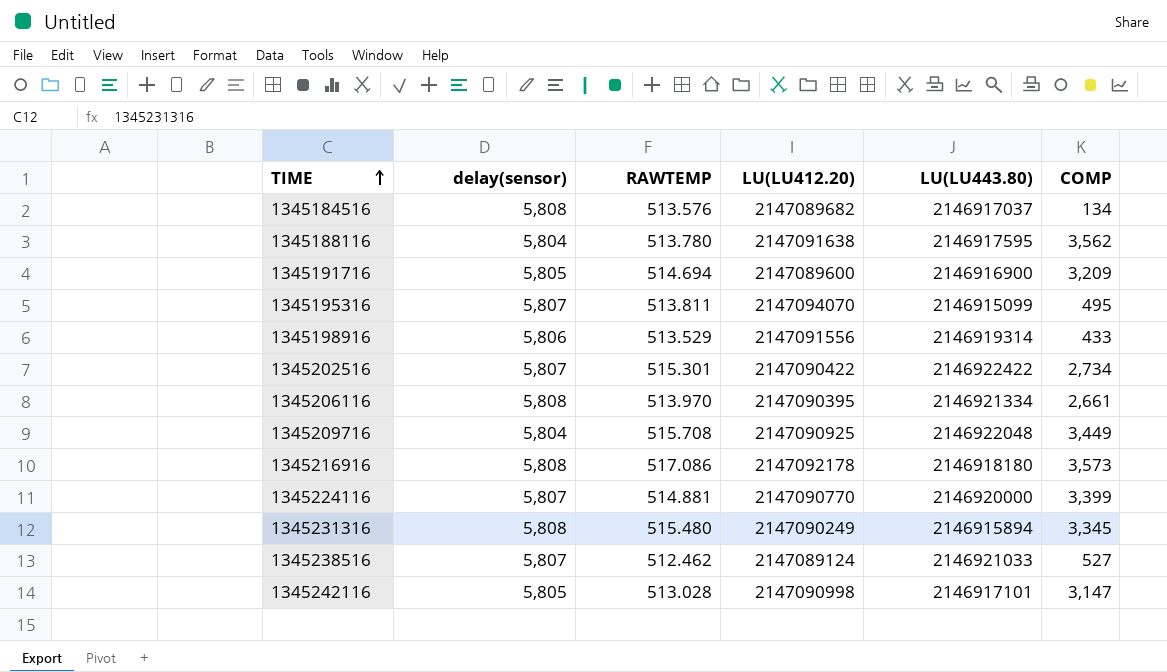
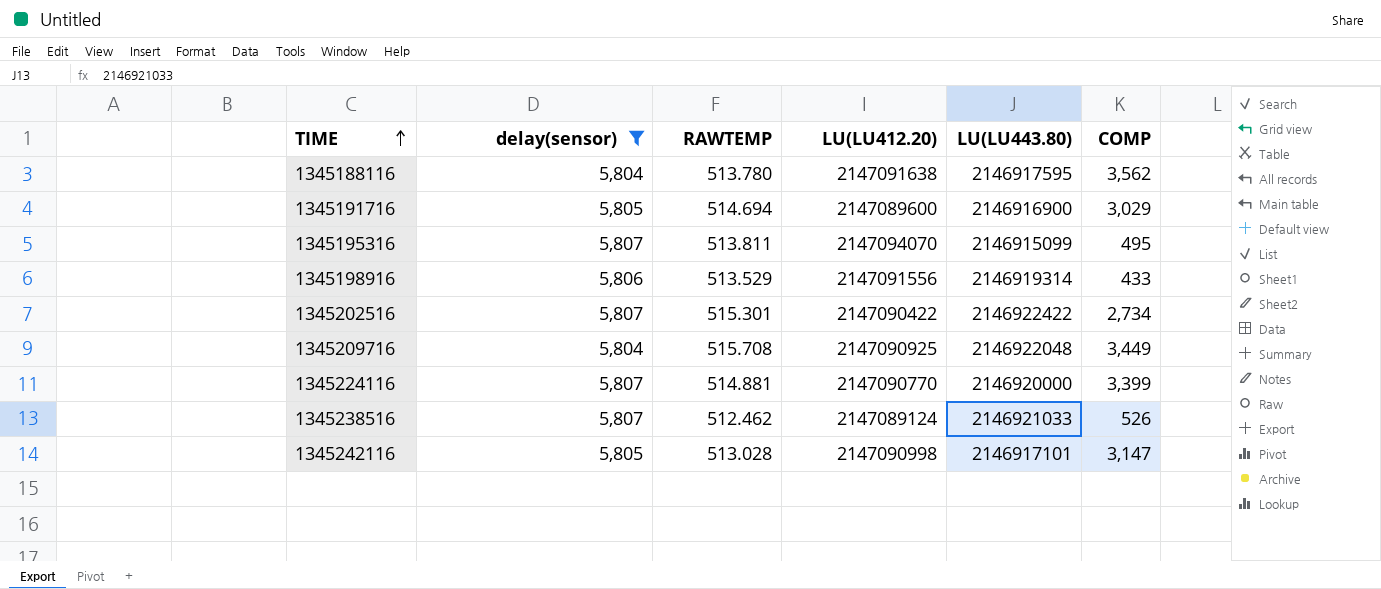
filter: none -> delay(sensor) != 5,808
1345191716 | COMP: 3,209 -> 3,029
1345238516 | COMP: 527 -> 526

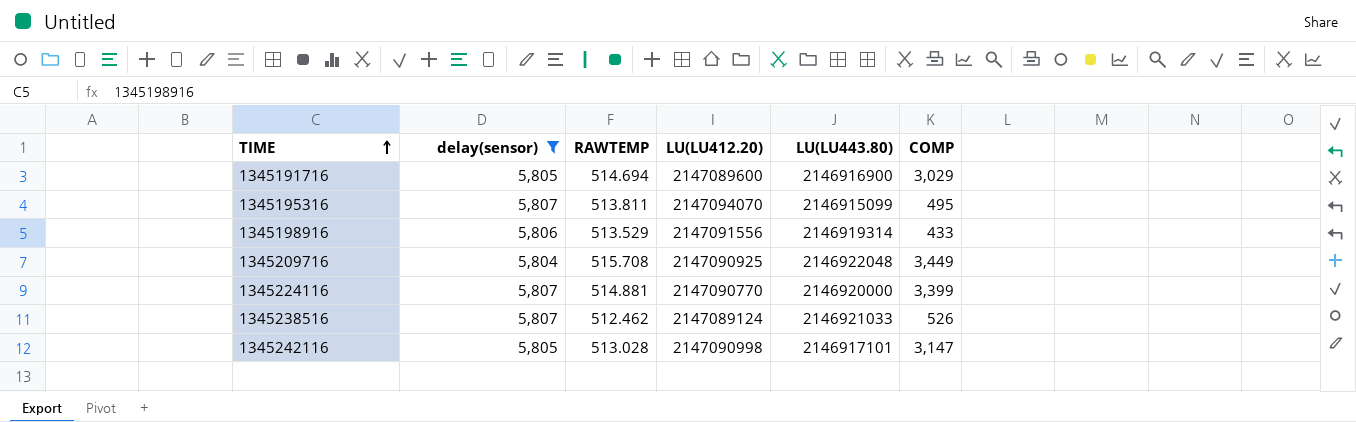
row 1345188116: 5,804 | 513.780 | 2147091638 | 2146917595 | 3,562 -> none
row 1345202516: 5,807 | 515.301 | 2147090422 | 2146922422 | 2,734 -> none

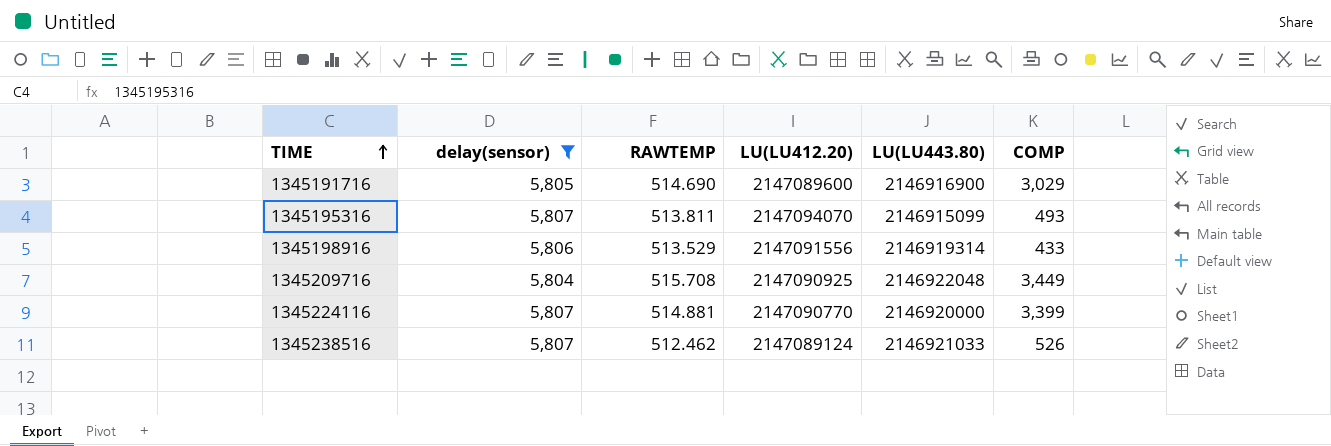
row 1345242116: 5,805 | 513.028 | 2147090998 | 2146917101 | 3,147 -> none
1345191716 | RAWTEMP: 514.694 -> 514.690
1345195316 | COMP: 495 -> 493

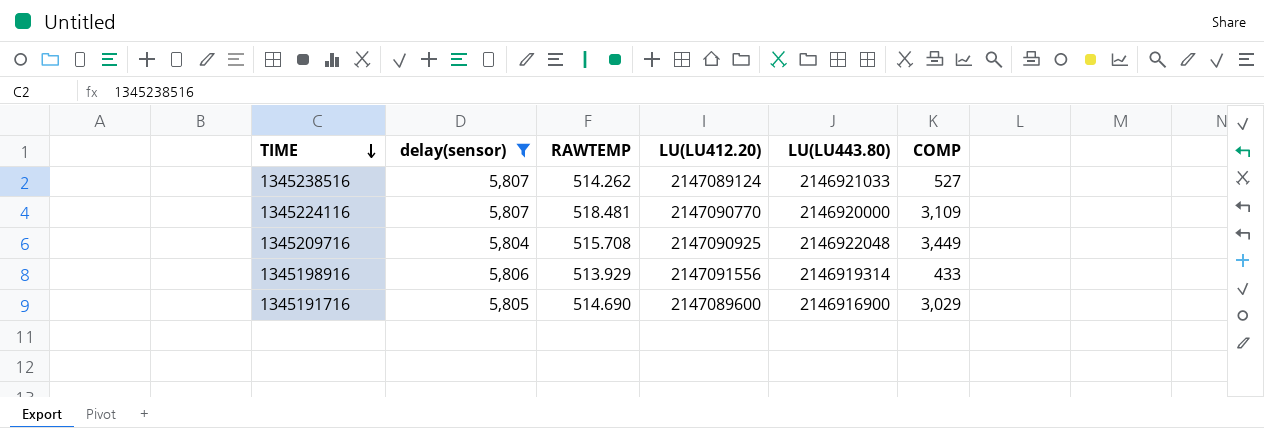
row order: TIME ascending -> TIME descending
row 1345195316: 5,807 | 513.811 | 2147094070 | 2146915099 | 493 -> none
1345238516 | RAWTEMP: 512.462 -> 514.262
1345238516 | COMP: 526 -> 527
1345224116 | RAWTEMP: 514.881 -> 518.481
1345224116 | COMP: 3,399 -> 3,109
1345198916 | RAWTEMP: 513.529 -> 513.929

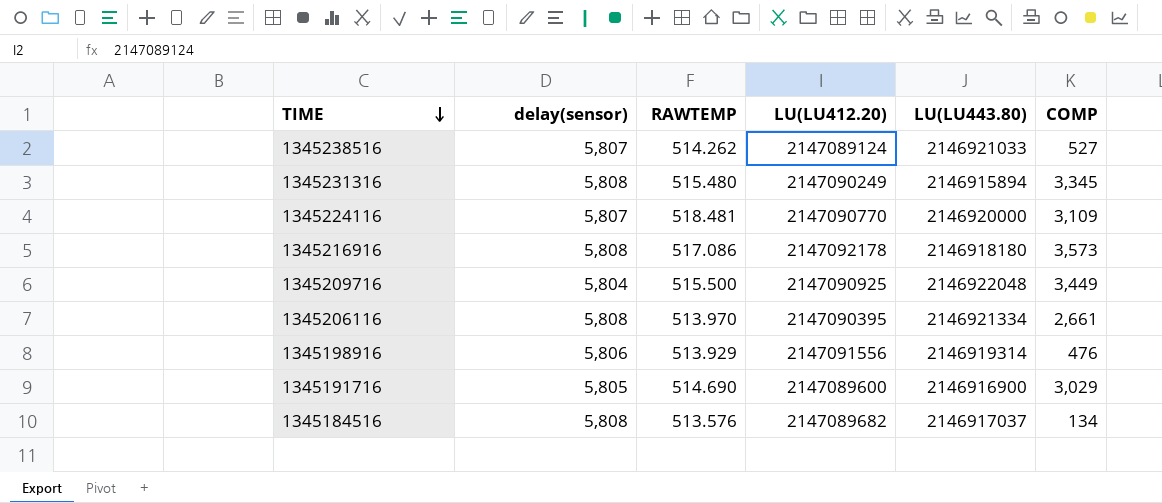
filter: delay(sensor) != 5,808 -> none
1345209716 | RAWTEMP: 515.708 -> 515.500
1345198916 | COMP: 433 -> 476

